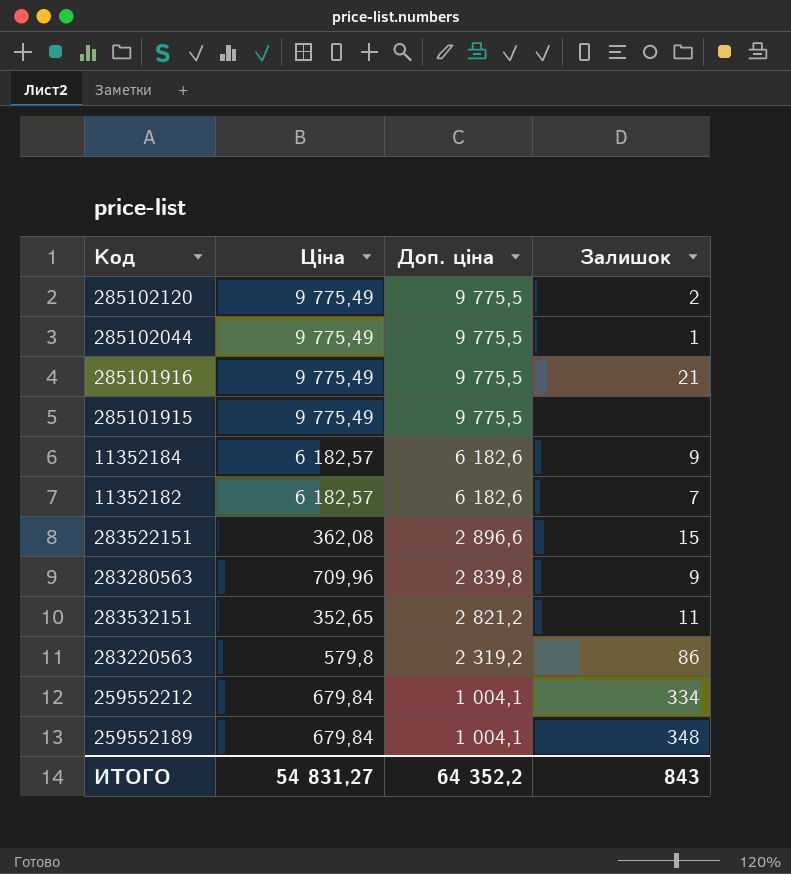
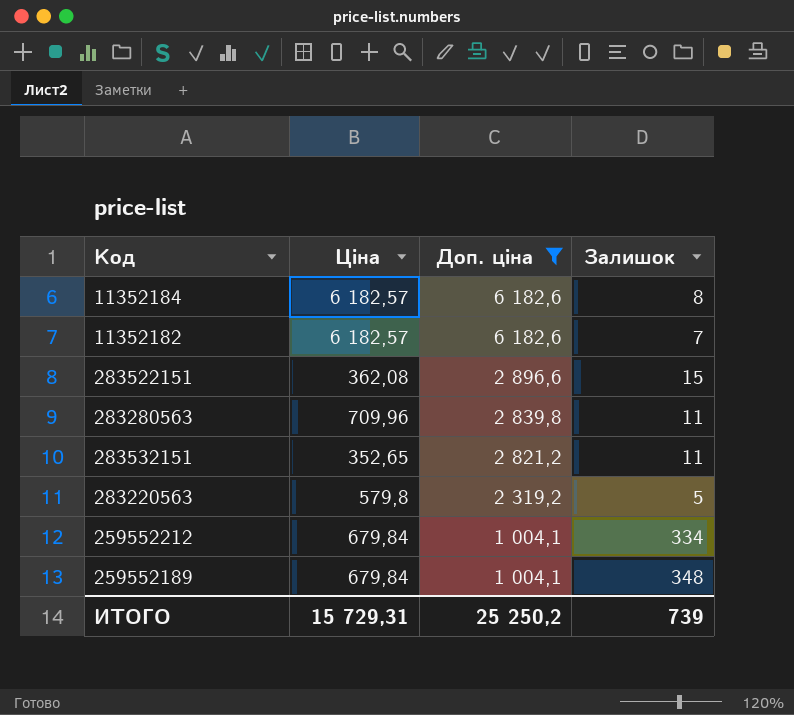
filter: none -> Доп. ціна != 9 775,5
11352184 | Залишок: 9 -> 8
283280563 | Залишок: 9 -> 11
283220563 | Залишок: 86 -> 5
ИТОГО | Ціна: 54 831,27 -> 15 729,31
ИТОГО | Доп. ціна: 64 352,2 -> 25 250,2
ИТОГО | Залишок: 843 -> 739

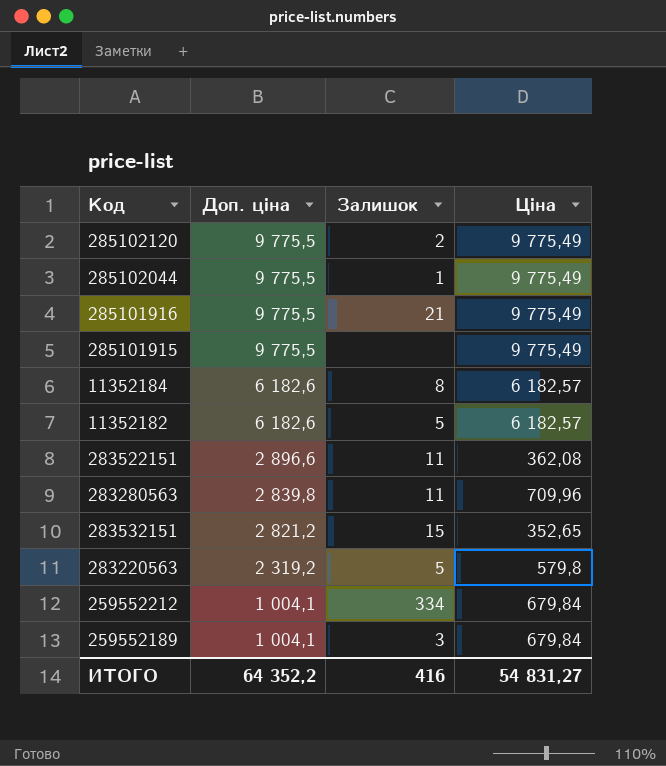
filter: Доп. ціна != 9 775,5 -> none
column Ціна | position: 2 -> 4
11352182 | Залишок: 7 -> 5
283522151 | Залишок: 15 -> 11
283532151 | Залишок: 11 -> 15
259552189 | Залишок: 348 -> 3
ИТОГО | Доп. ціна: 25 250,2 -> 64 352,2
ИТОГО | Залишок: 739 -> 416
ИТОГО | Ціна: 15 729,31 -> 54 831,27

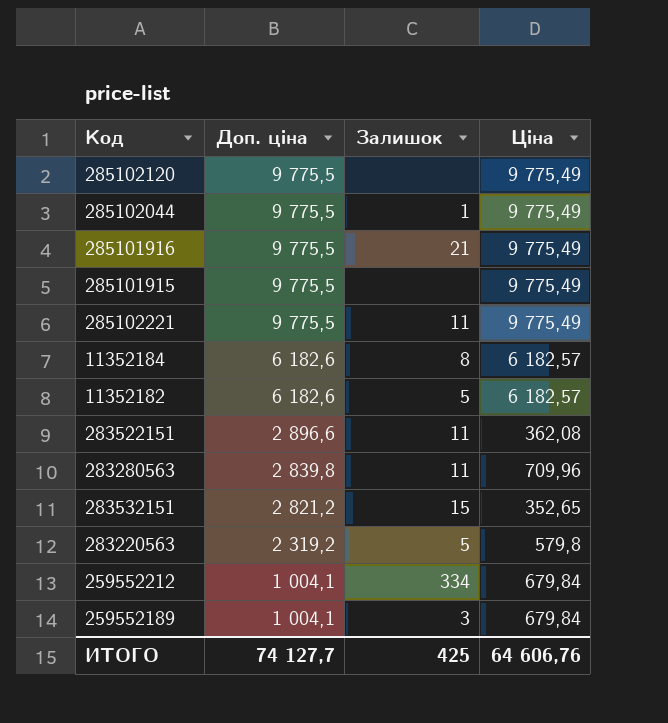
285102120 | Залишок: 2 -> none
row 285102221: none -> 9 775,5 | 11 | 9 775,49
ИТОГО | Доп. ціна: 64 352,2 -> 74 127,7
ИТОГО | Залишок: 416 -> 425
ИТОГО | Ціна: 54 831,27 -> 64 606,76

